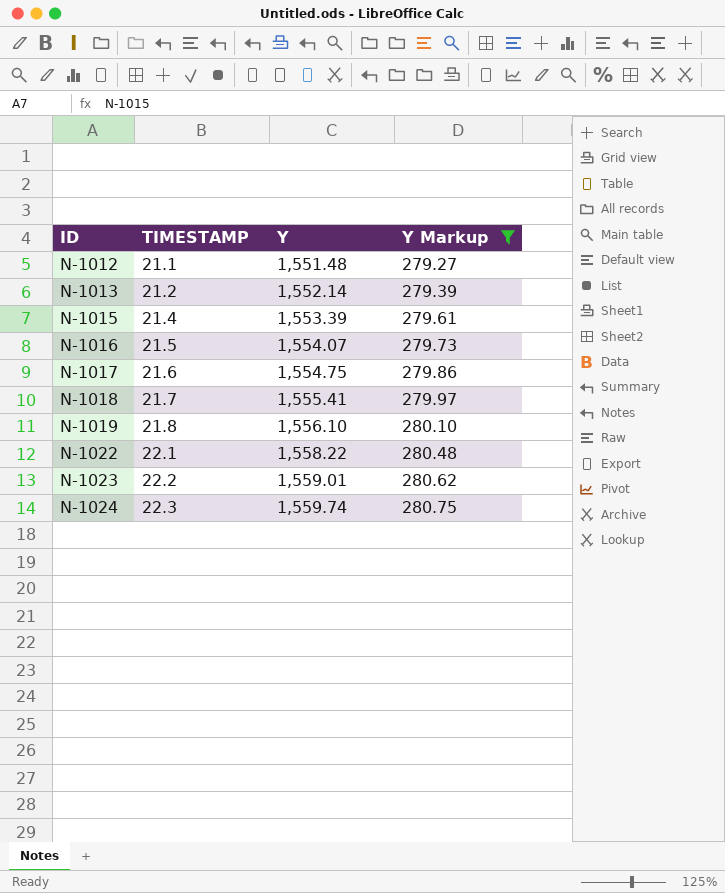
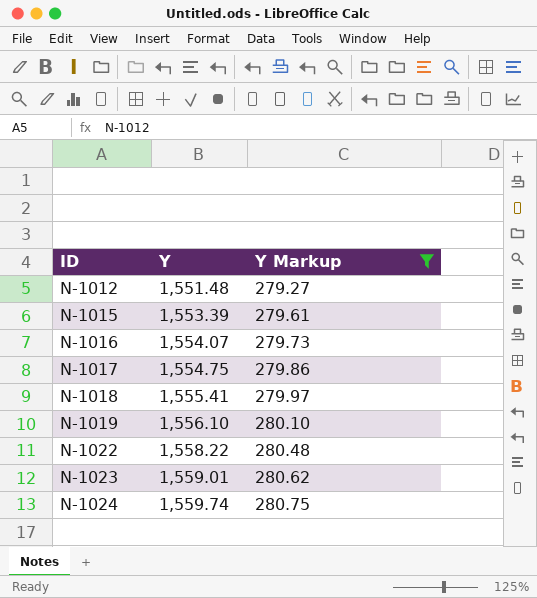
column TIMESTAMP | position: 2 -> none
row N-1013: 21.2 | 1,552.14 | 279.39 -> none

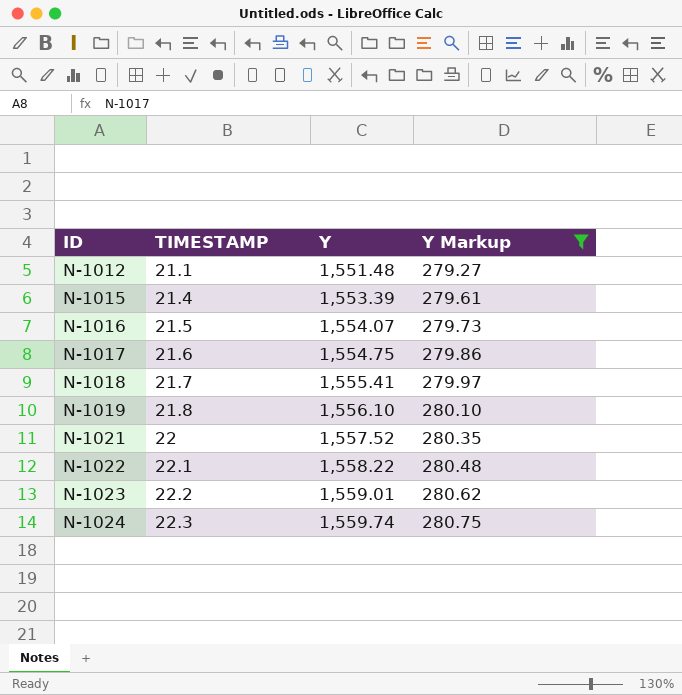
column TIMESTAMP | position: none -> 2
row N-1021: none -> 22 | 1,557.52 | 280.35

